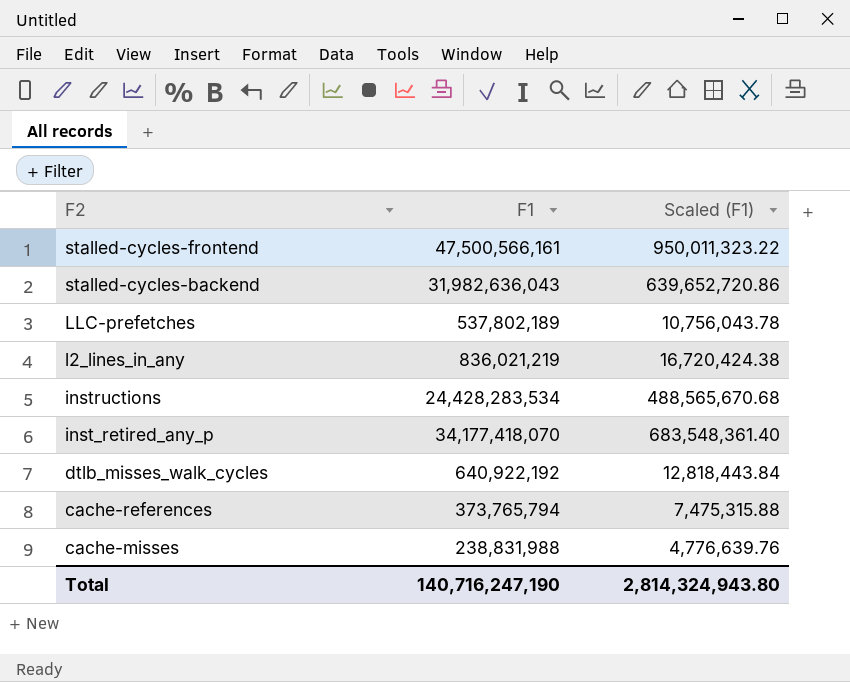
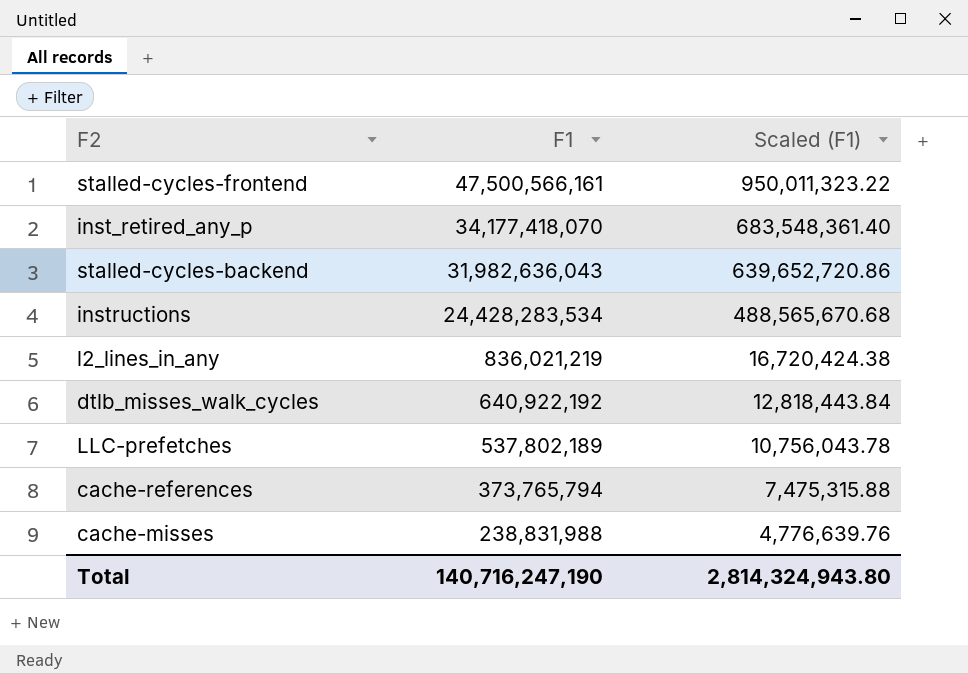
row order: F2 descending -> F1 descending

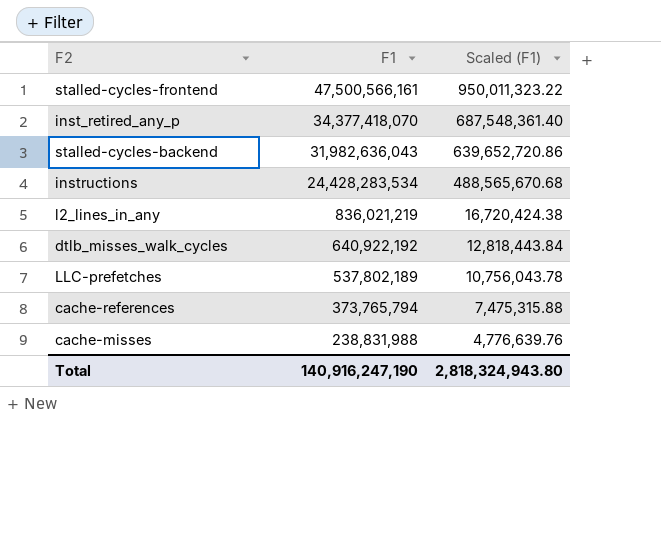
inst_retired_any_p | F1: 34,177,418,070 -> 34,377,418,070
inst_retired_any_p | Scaled (F1): 683,548,361.40 -> 687,548,361.40
Total | F1: 140,716,247,190 -> 140,916,247,190
Total | Scaled (F1): 2,814,324,943.80 -> 2,818,324,943.80

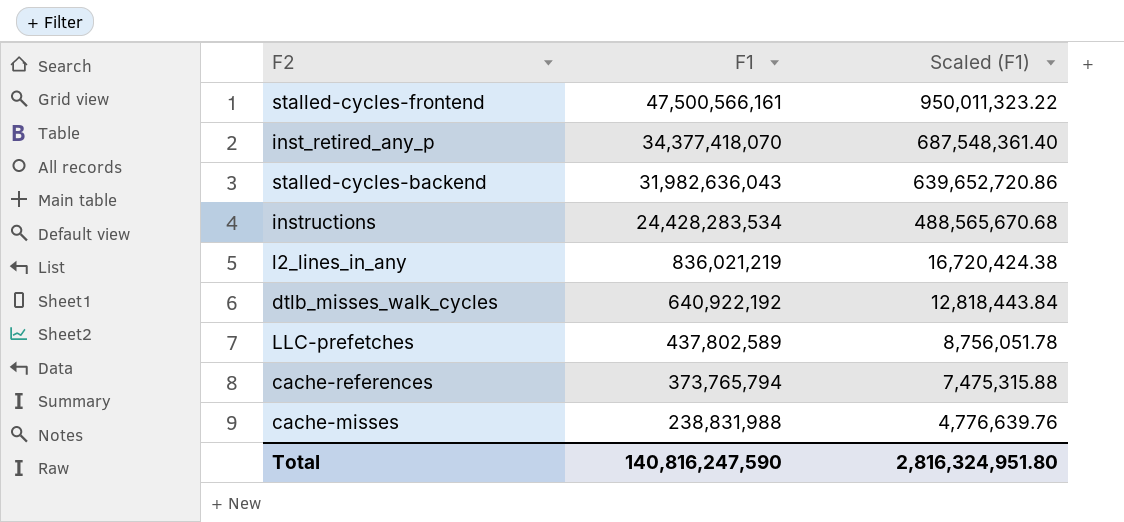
LLC-prefetches | F1: 537,802,189 -> 437,802,589
LLC-prefetches | Scaled (F1): 10,756,043.78 -> 8,756,051.78
Total | F1: 140,916,247,190 -> 140,816,247,590
Total | Scaled (F1): 2,818,324,943.80 -> 2,816,324,951.80

